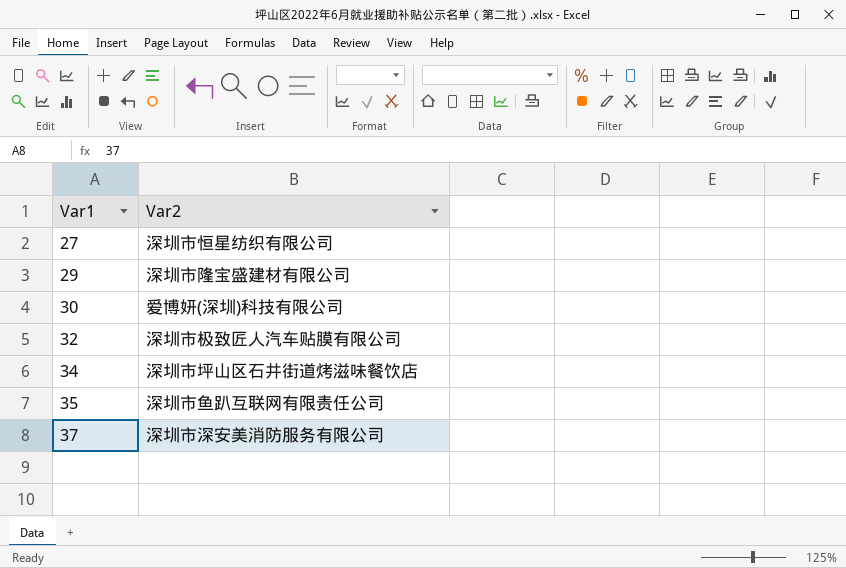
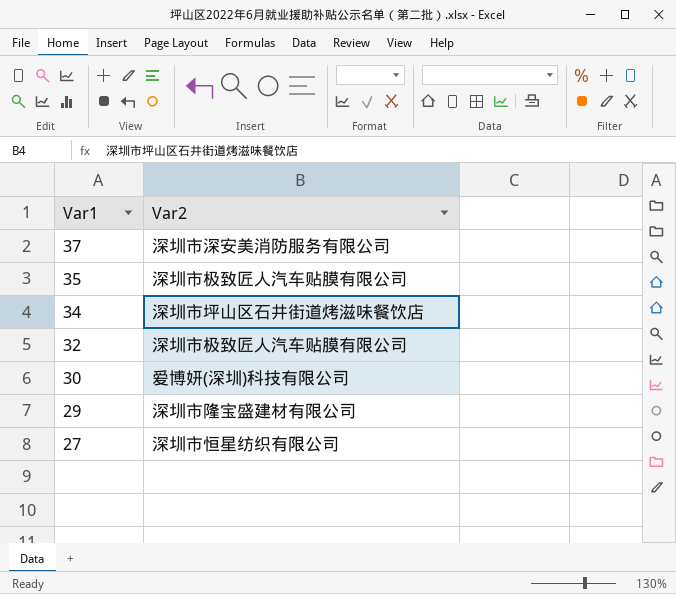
row order: Var1 ascending -> Var1 descending
35 | Var2: 深圳市鱼趴互联网有限责任公司 -> 深圳市极致匠人汽车贴膜有限公司

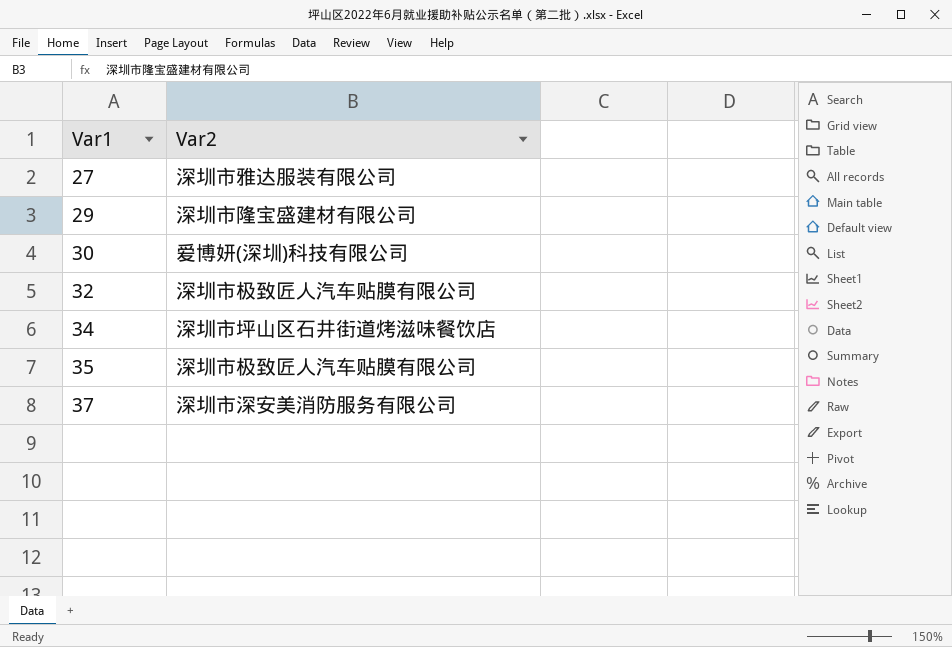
row order: Var1 descending -> Var1 ascending
27 | Var2: 深圳市恒星纺织有限公司 -> 深圳市雅达服装有限公司

